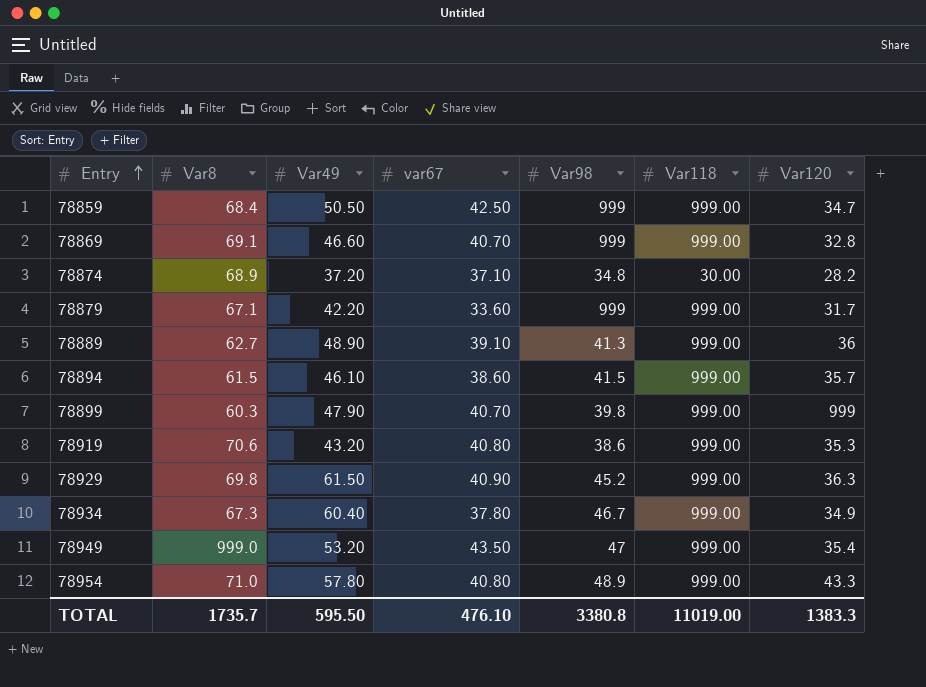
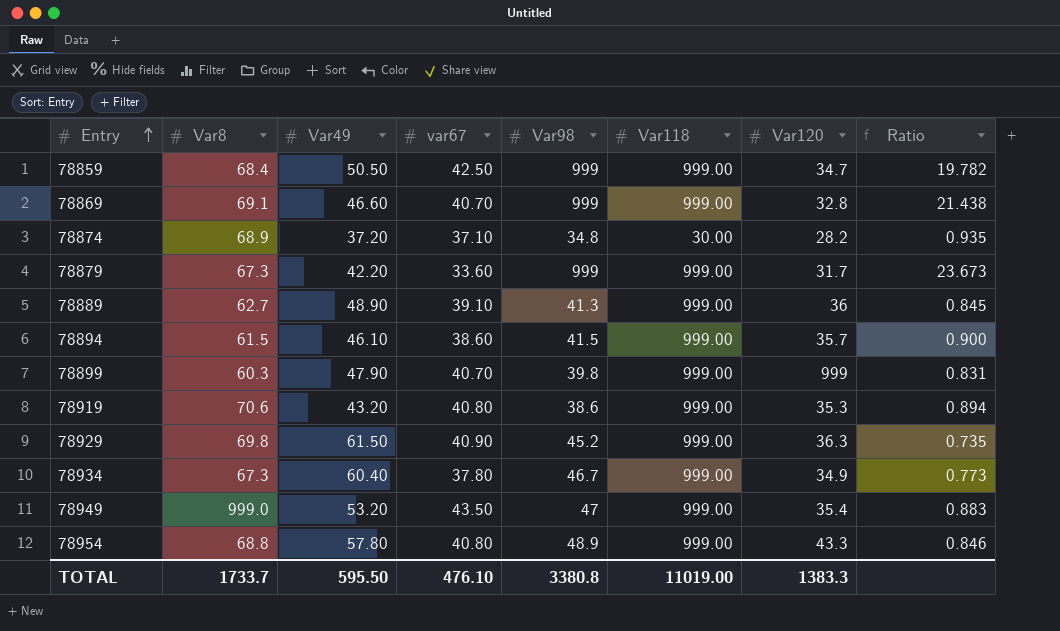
column Ratio | formula: none -> [Var98] / [Var49]
78879 | Var8: 67.1 -> 67.3
78954 | Var8: 71.0 -> 68.8
TOTAL | Var8: 1735.7 -> 1733.7

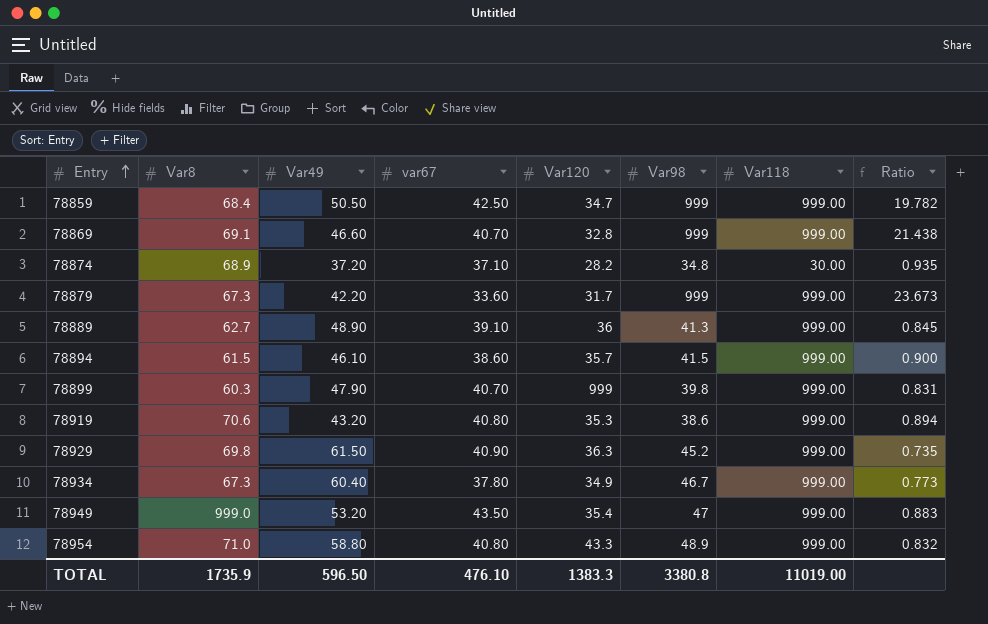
column Var120 | position: 7 -> 5
78954 | Var8: 68.8 -> 71.0
78954 | Var49: 57.80 -> 58.80
78954 | Ratio: 0.846 -> 0.832
TOTAL | Var8: 1733.7 -> 1735.9
TOTAL | Var49: 595.50 -> 596.50

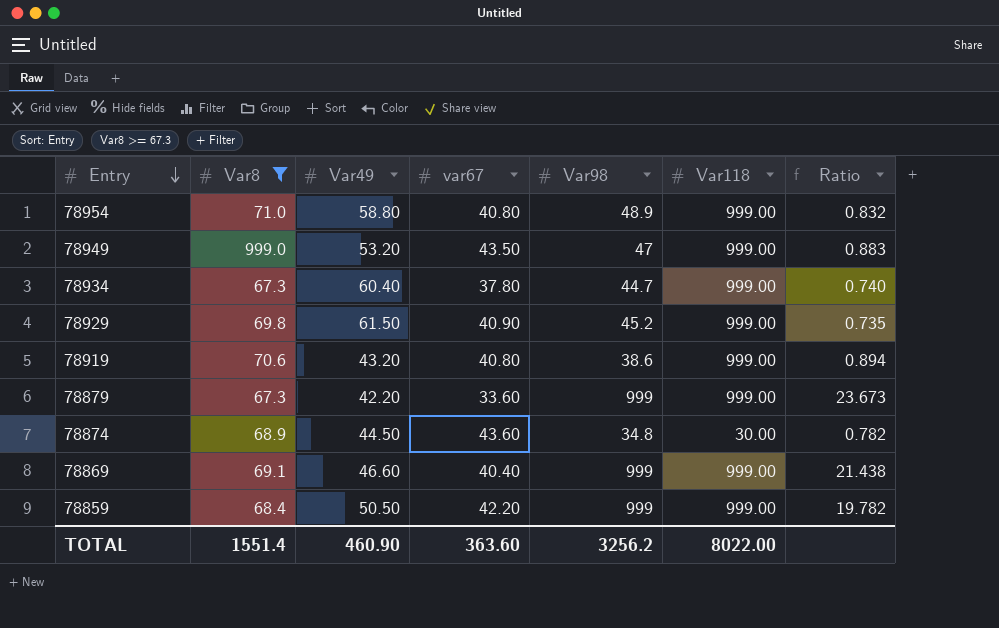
filter: none -> Var8 >= 67.3
row order: Entry ascending -> Entry descending
column Var120 | position: 5 -> none
78934 | Var98: 46.7 -> 44.7
78934 | Ratio: 0.773 -> 0.740
78874 | Var49: 37.20 -> 44.50
78874 | var67: 37.10 -> 43.60
78874 | Ratio: 0.935 -> 0.782
78869 | var67: 40.70 -> 40.40
78859 | var67: 42.50 -> 42.20
TOTAL | Var8: 1735.9 -> 1551.4
TOTAL | Var49: 596.50 -> 460.90
TOTAL | var67: 476.10 -> 363.60
TOTAL | Var98: 3380.8 -> 3256.2
TOTAL | Var118: 11019.00 -> 8022.00

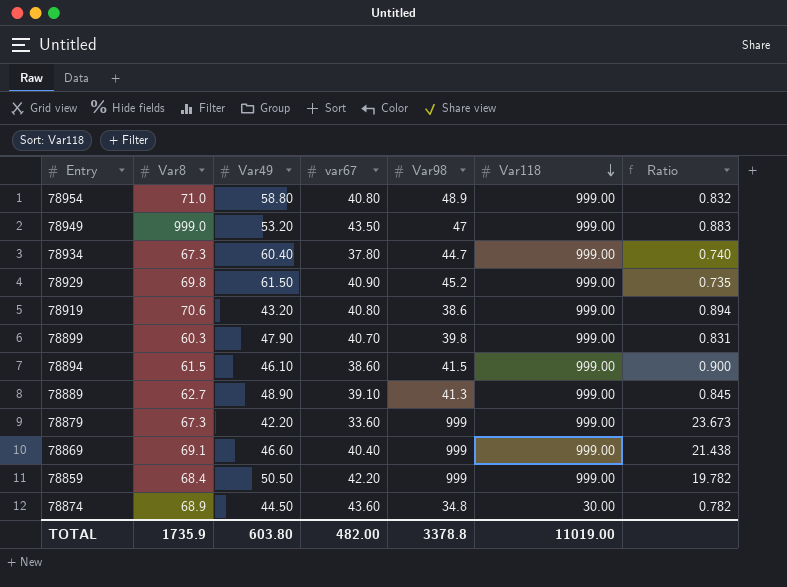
filter: Var8 >= 67.3 -> none
row order: Entry descending -> Var118 descending
TOTAL | Var8: 1551.4 -> 1735.9
TOTAL | Var49: 460.90 -> 603.80
TOTAL | var67: 363.60 -> 482.00
TOTAL | Var98: 3256.2 -> 3378.8
TOTAL | Var118: 8022.00 -> 11019.00

